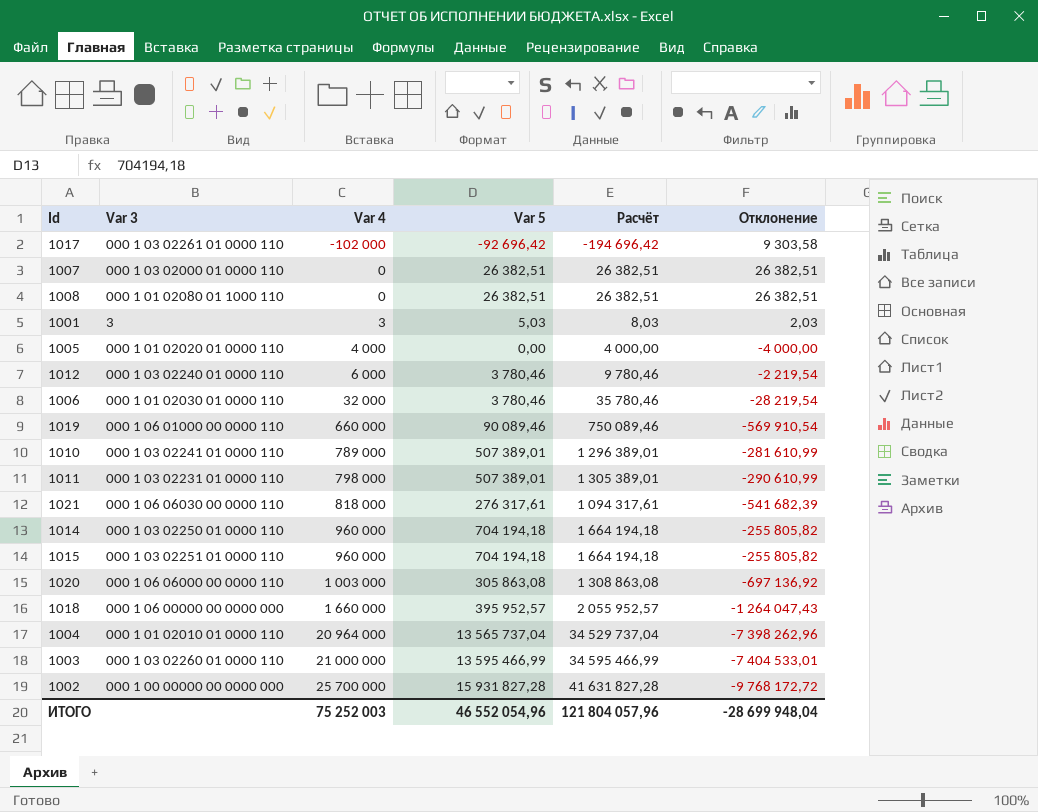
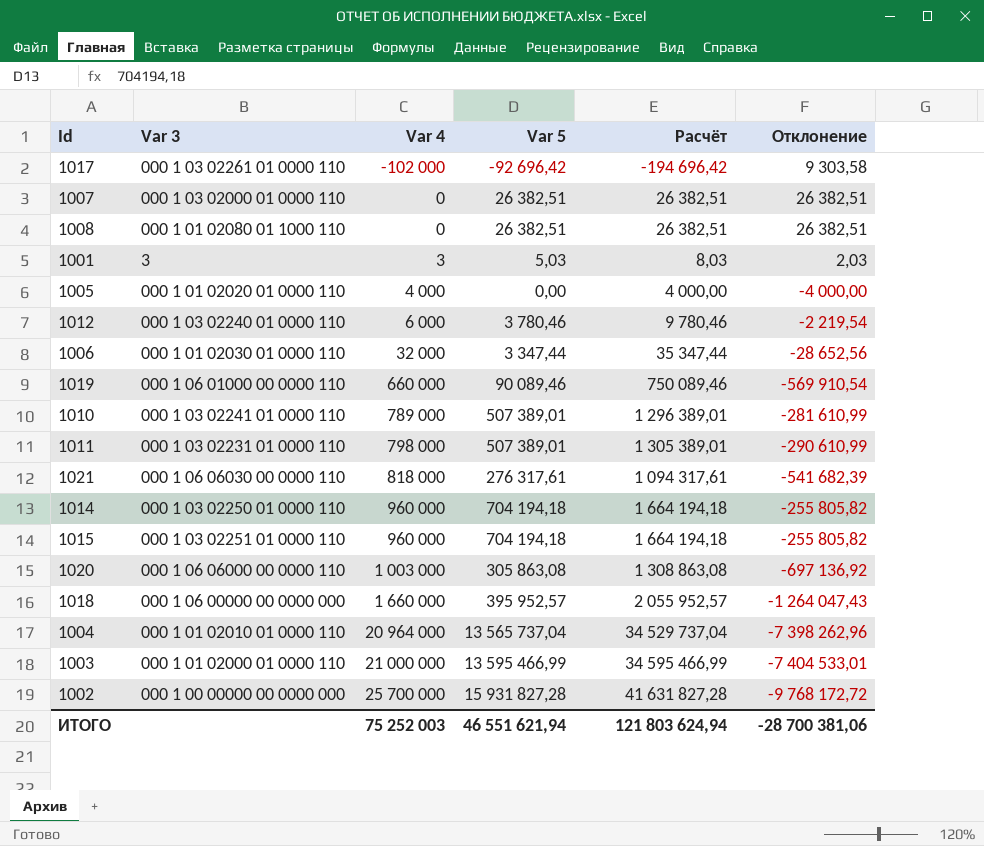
1006 | Var 5: 3 780,46 -> 3 347,44
1006 | Расчёт: 35 780,46 -> 35 347,44
1006 | Отклонение: -28 219,54 -> -28 652,56
1003 | Var 3: 000 1 03 02260 01 0000 110 -> 000 1 01 02000 01 0000 110
ИТОГО | Var 5: 46 552 054,96 -> 46 551 621,94
ИТОГО | Расчёт: 121 804 057,96 -> 121 803 624,94
ИТОГО | Отклонение: -28 699 948,04 -> -28 700 381,06

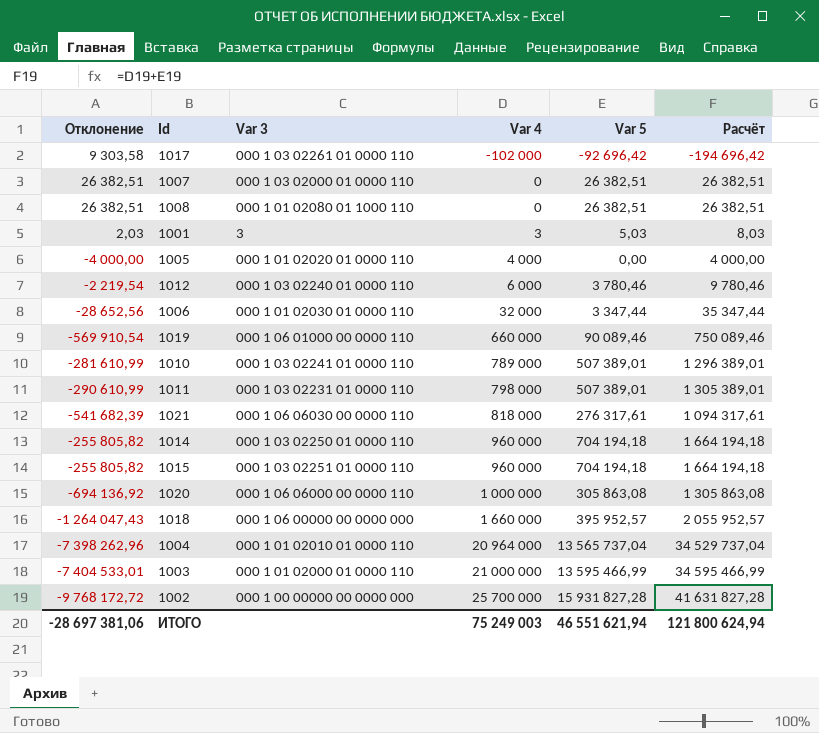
column Отклонение | position: 6 -> 1
1020 | Отклонение: -697 136,92 -> -694 136,92
1020 | Var 4: 1 003 000 -> 1 000 000
1020 | Расчёт: 1 308 863,08 -> 1 305 863,08
ИТОГО | Отклонение: -28 700 381,06 -> -28 697 381,06
ИТОГО | Var 4: 75 252 003 -> 75 249 003
ИТОГО | Расчёт: 121 803 624,94 -> 121 800 624,94

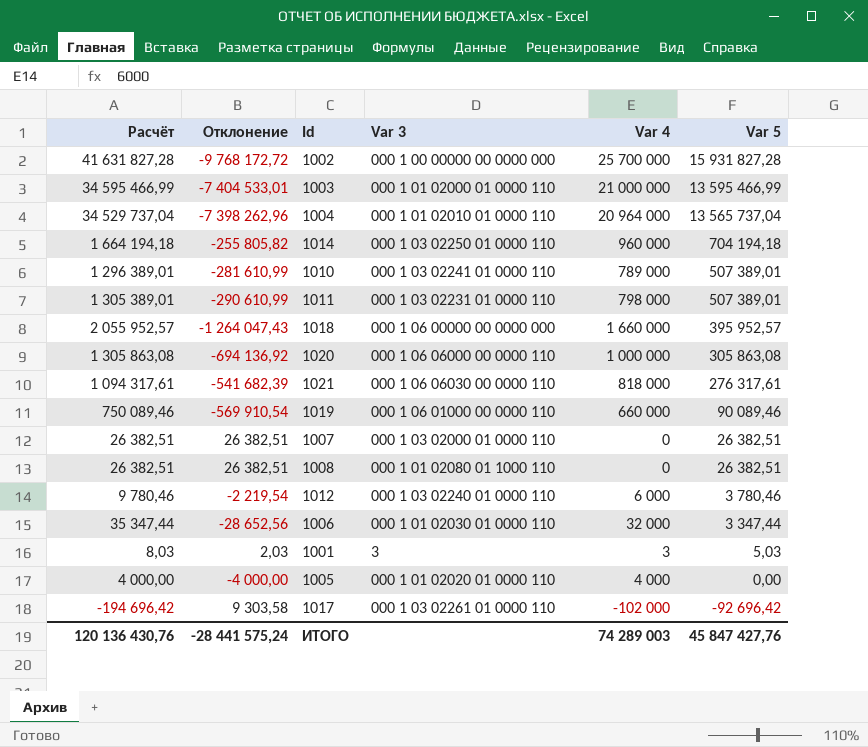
row order: Var 4 ascending -> Var 5 descending
column Расчёт | position: 6 -> 1
row 1015: -255 805,82 | 000 1 03 02251 01 0000 110 | 960 000 | 704 194,18 | 1 664 194,18 -> none
ИТОГО | Расчёт: 121 800 624,94 -> 120 136 430,76
ИТОГО | Отклонение: -28 697 381,06 -> -28 441 575,24
ИТОГО | Var 4: 75 249 003 -> 74 289 003
ИТОГО | Var 5: 46 551 621,94 -> 45 847 427,76

